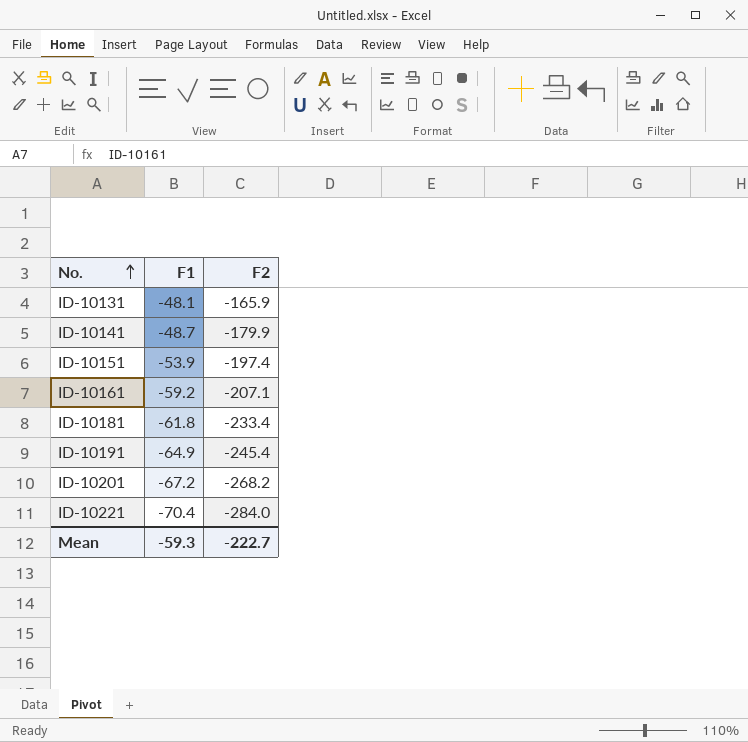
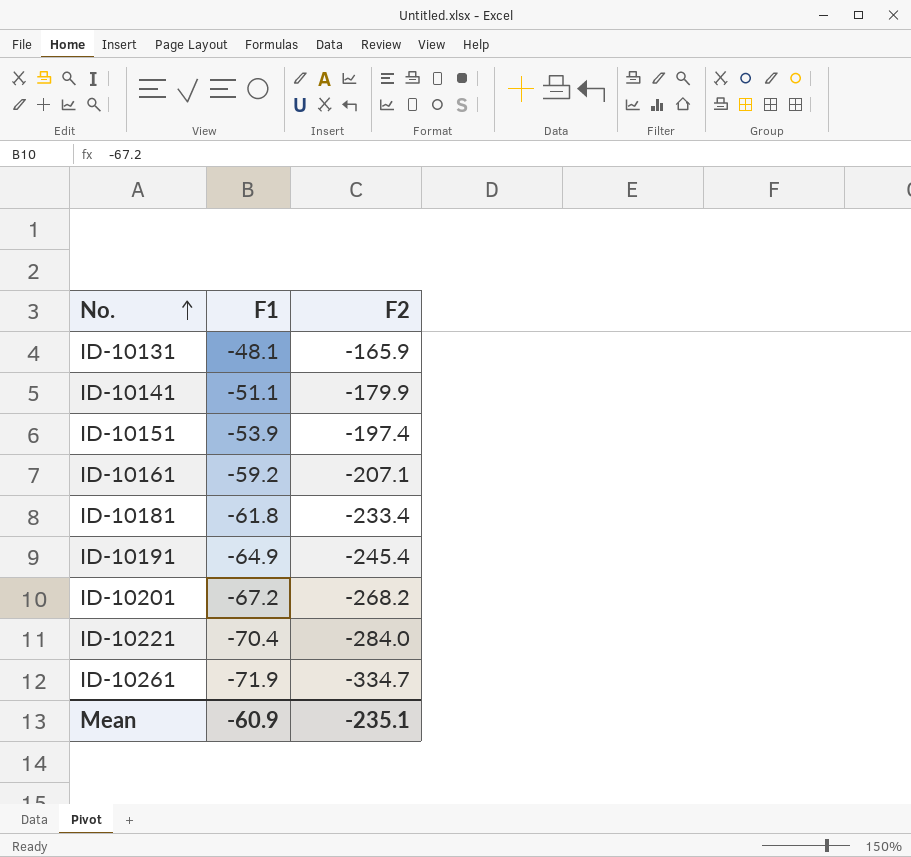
ID-10141 | F1: -48.7 -> -51.1
row ID-10261: none -> -71.9 | -334.7
Mean | F1: -59.3 -> -60.9
Mean | F2: -222.7 -> -235.1

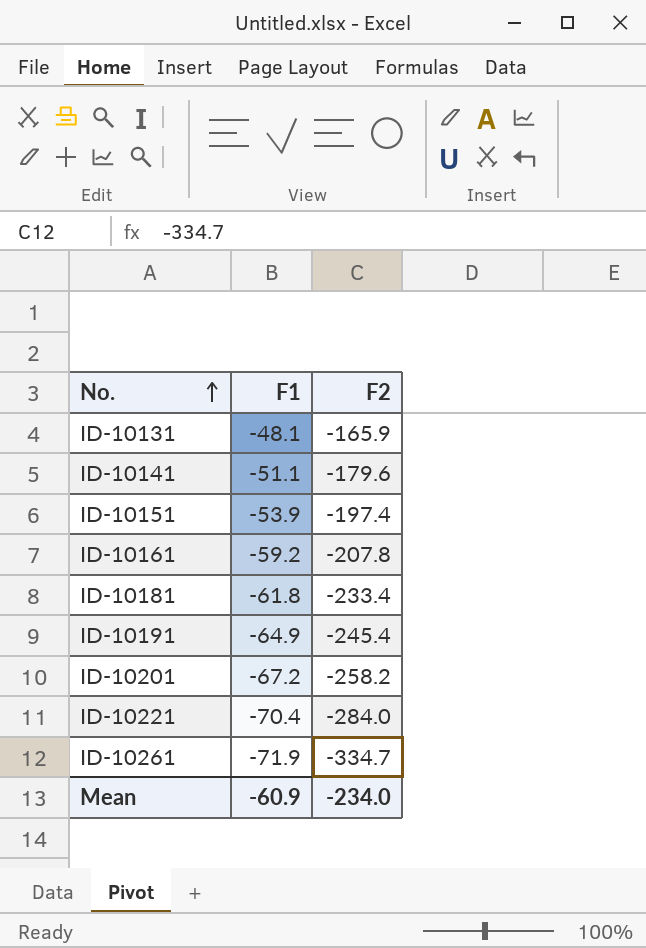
ID-10141 | F2: -179.9 -> -179.6
ID-10161 | F2: -207.1 -> -207.8
ID-10201 | F2: -268.2 -> -258.2
Mean | F2: -235.1 -> -234.0

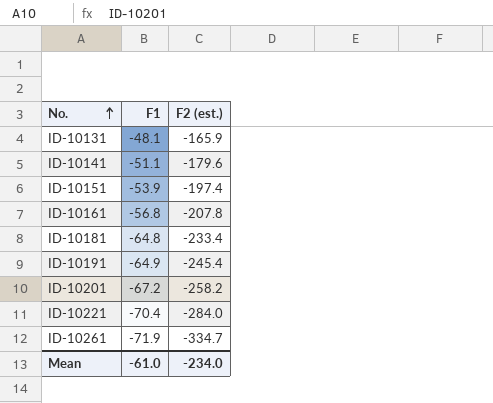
column name: F2 -> F2 (est.)
ID-10161 | F1: -59.2 -> -56.8
ID-10181 | F1: -61.8 -> -64.8
Mean | F1: -60.9 -> -61.0

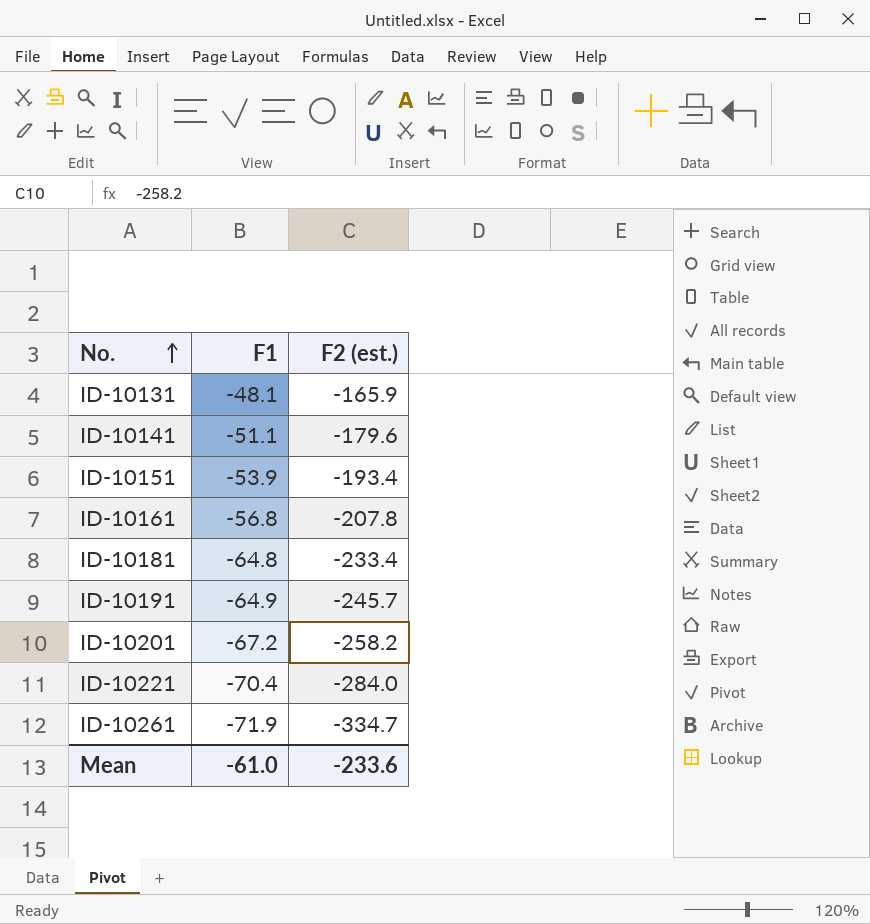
ID-10151 | F2 (est.): -197.4 -> -193.4
ID-10191 | F2 (est.): -245.4 -> -245.7
Mean | F2 (est.): -234.0 -> -233.6

